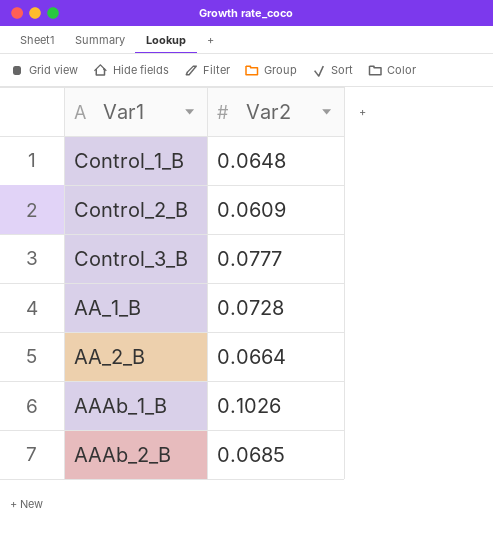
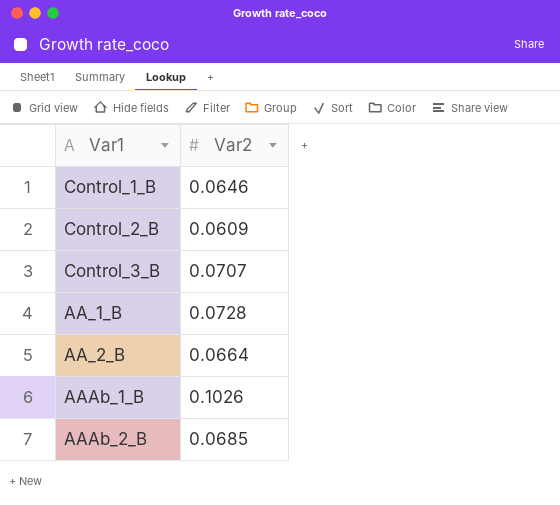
Control_1_B | Var2: 0.0648 -> 0.0646
Control_3_B | Var2: 0.0777 -> 0.0707

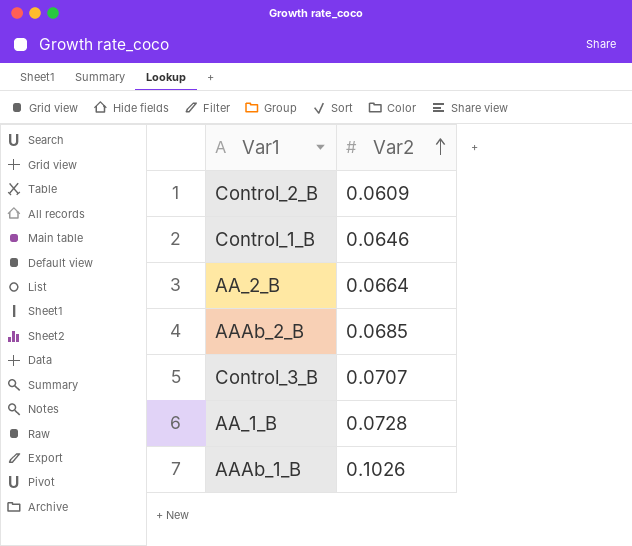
row order: none -> Var2 ascending

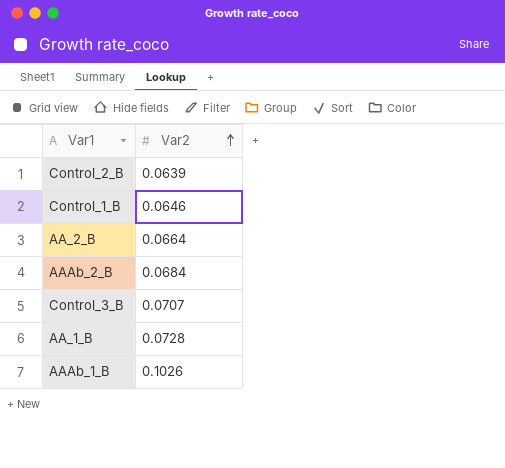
Control_2_B | Var2: 0.0609 -> 0.0639
AAAb_2_B | Var2: 0.0685 -> 0.0684

